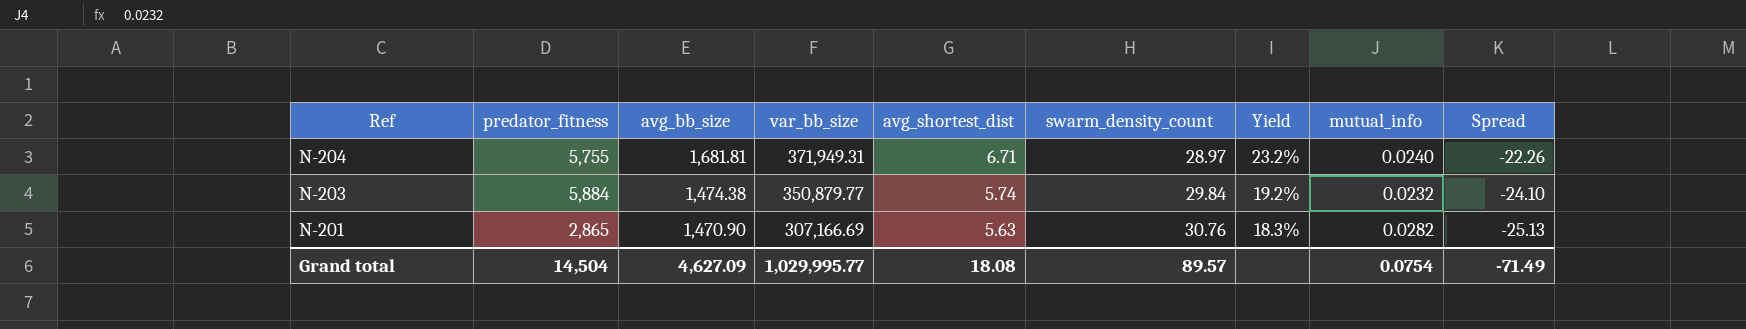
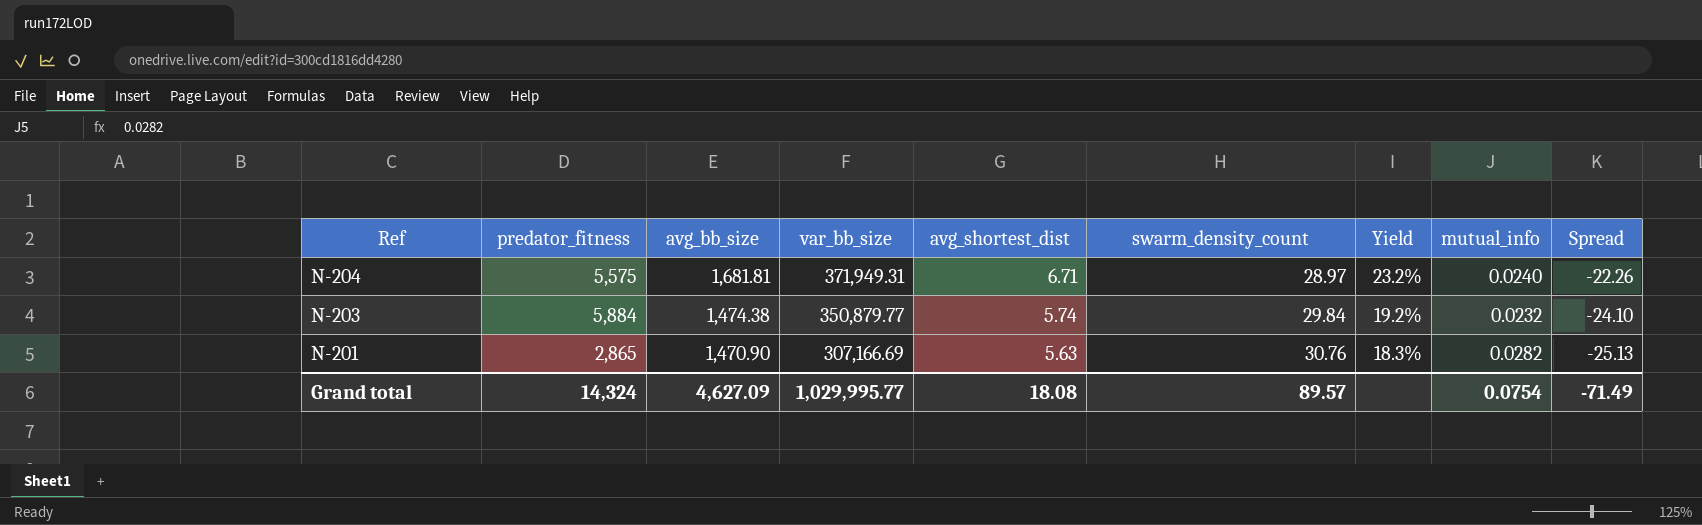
N-204 | predator_fitness: 5,755 -> 5,575
Grand total | predator_fitness: 14,504 -> 14,324

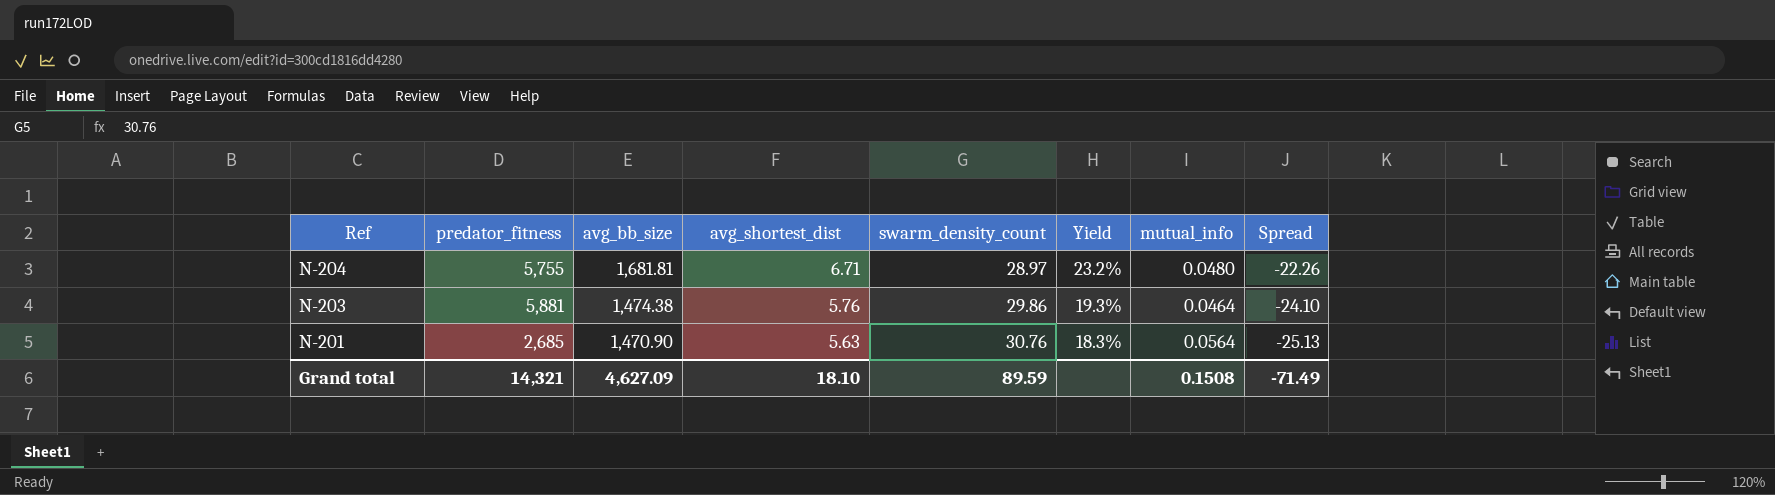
column var_bb_size | position: 4 -> none
N-204 | predator_fitness: 5,575 -> 5,755
N-204 | mutual_info: 0.0240 -> 0.0480
N-203 | predator_fitness: 5,884 -> 5,881
N-203 | avg_shortest_dist: 5.74 -> 5.76
N-203 | swarm_density_count: 29.84 -> 29.86
N-203 | Yield: 19.2% -> 19.3%
N-203 | mutual_info: 0.0232 -> 0.0464
N-201 | predator_fitness: 2,865 -> 2,685
N-201 | mutual_info: 0.0282 -> 0.0564
Grand total | predator_fitness: 14,324 -> 14,321
Grand total | avg_shortest_dist: 18.08 -> 18.10
Grand total | swarm_density_count: 89.57 -> 89.59
Grand total | mutual_info: 0.0754 -> 0.1508

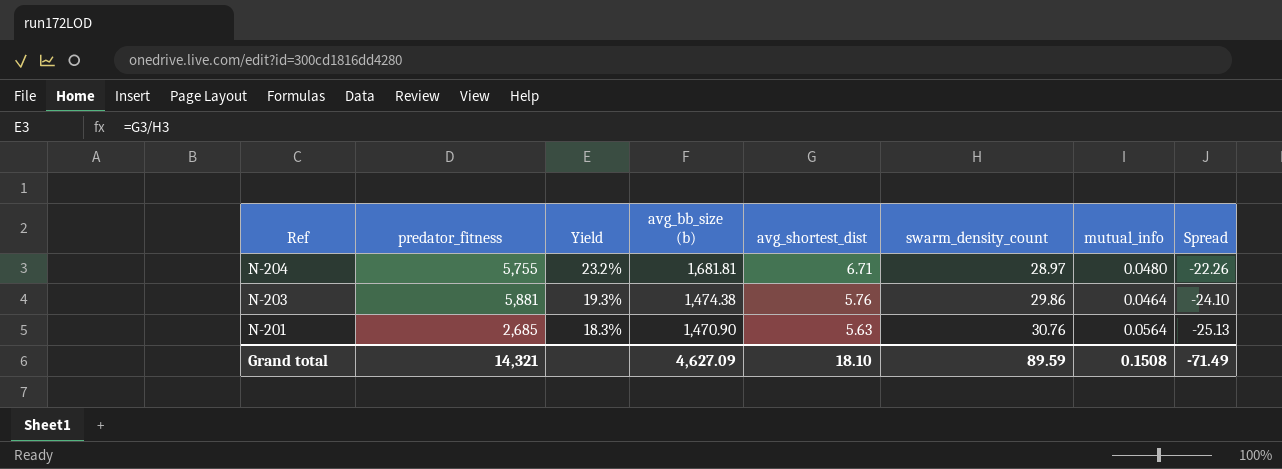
column Yield | position: 6 -> 3
column name: avg_bb_size -> avg_bb_size (b)

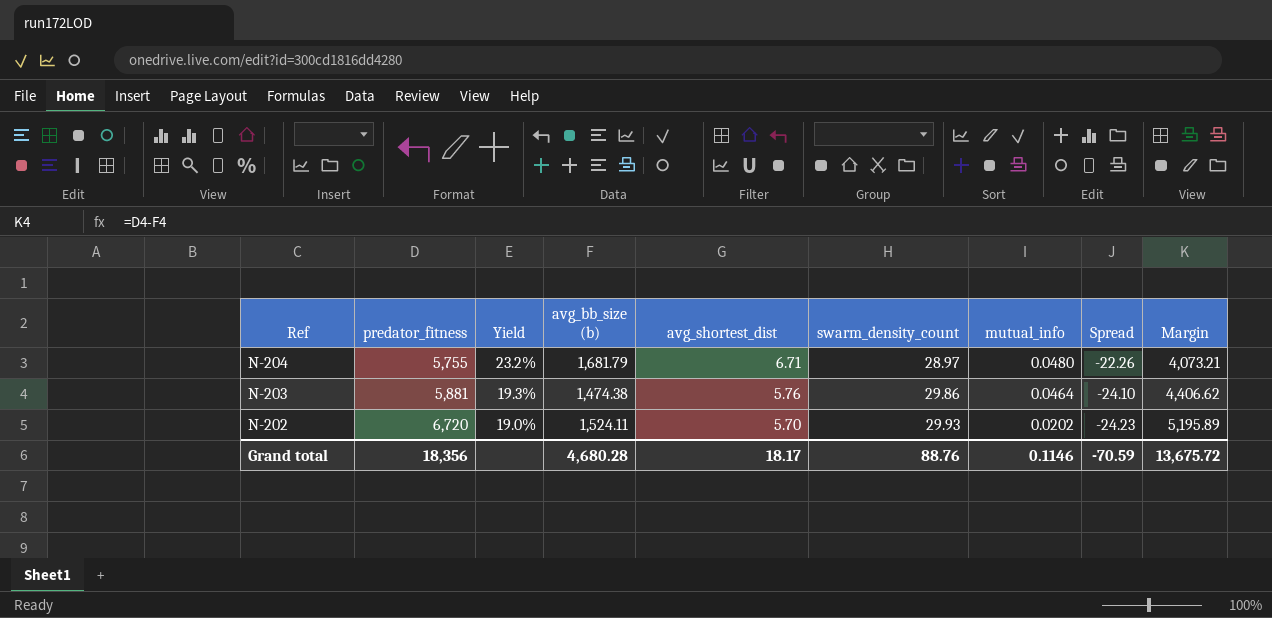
column Margin | formula: none -> [predator_fitness] - [avg_bb_size (b)]
row N-201: 2,685 | 18.3% | 1,470.90 | 5.63 | 30.76 | 0.0564 | -25.13 -> none
N-204 | avg_bb_size (b): 1,681.81 -> 1,681.79
row N-202: none -> 6,720 | 19.0% | 1,524.11 | 5.70 | 29.93 | 0.0202 | -24.23 | 5,195.89
Grand total | predator_fitness: 14,321 -> 18,356
Grand total | avg_bb_size (b): 4,627.09 -> 4,680.28
Grand total | avg_shortest_dist: 18.10 -> 18.17
Grand total | swarm_density_count: 89.59 -> 88.76
Grand total | mutual_info: 0.1508 -> 0.1146
Grand total | Spread: -71.49 -> -70.59

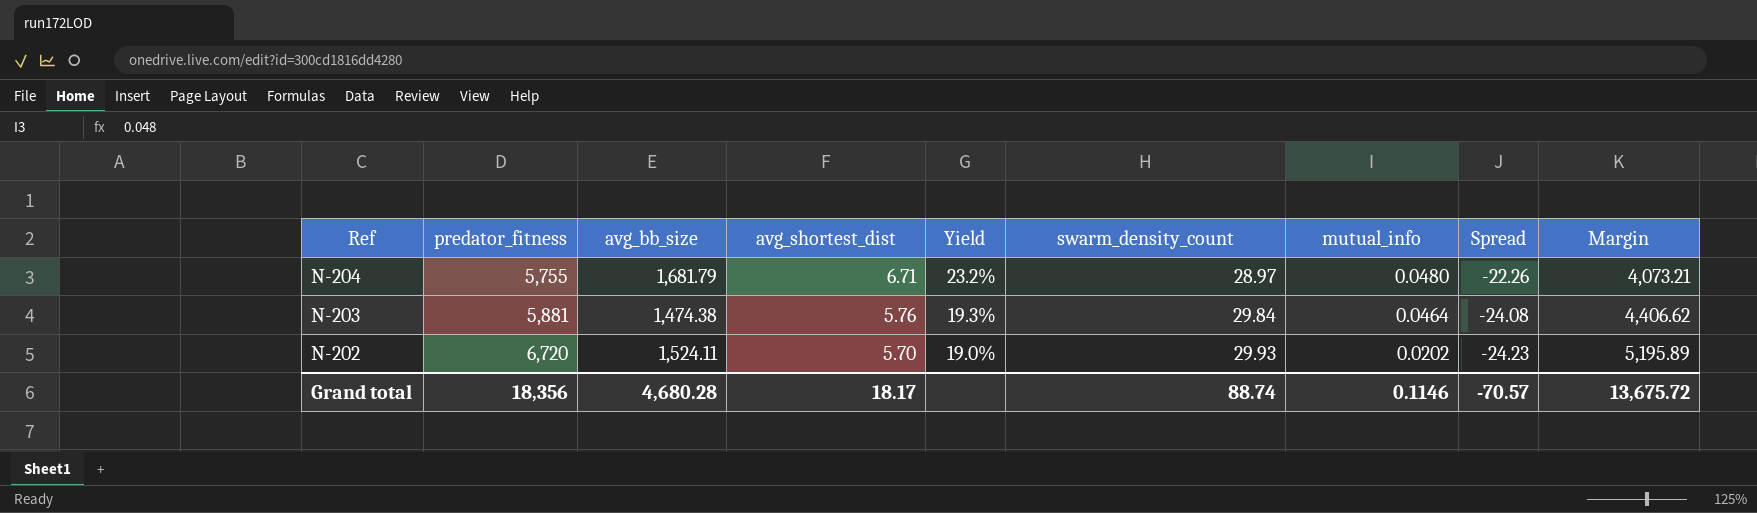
column name: avg_bb_size (b) -> avg_bb_size
column Yield | position: 3 -> 5
N-203 | swarm_density_count: 29.86 -> 29.84
N-203 | Spread: -24.10 -> -24.08
Grand total | swarm_density_count: 88.76 -> 88.74
Grand total | Spread: -70.59 -> -70.57

